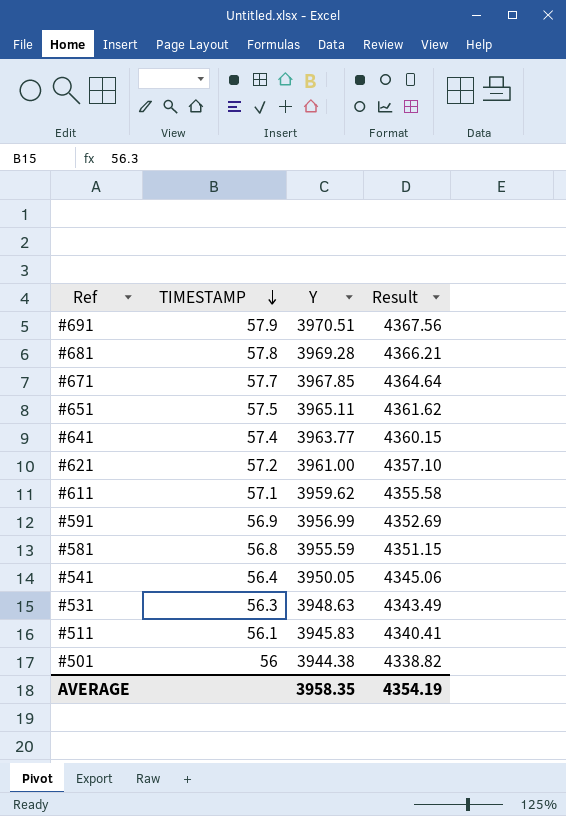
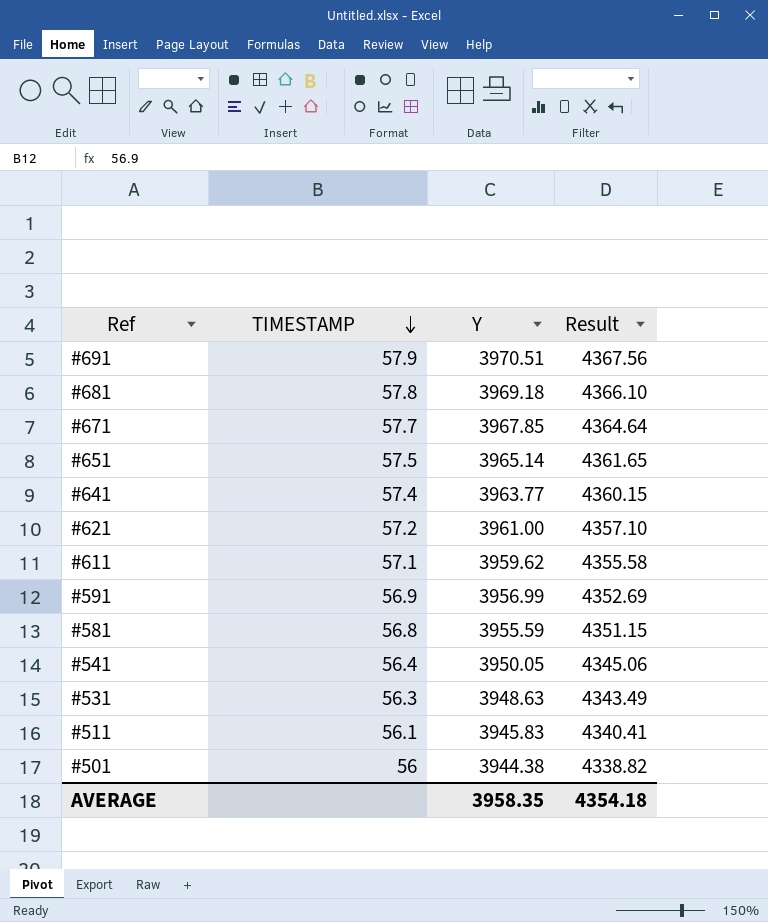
#681 | Y: 3969.28 -> 3969.18
#681 | Result: 4366.21 -> 4366.10
#651 | Y: 3965.11 -> 3965.14
#651 | Result: 4361.62 -> 4361.65
AVERAGE | Result: 4354.19 -> 4354.18

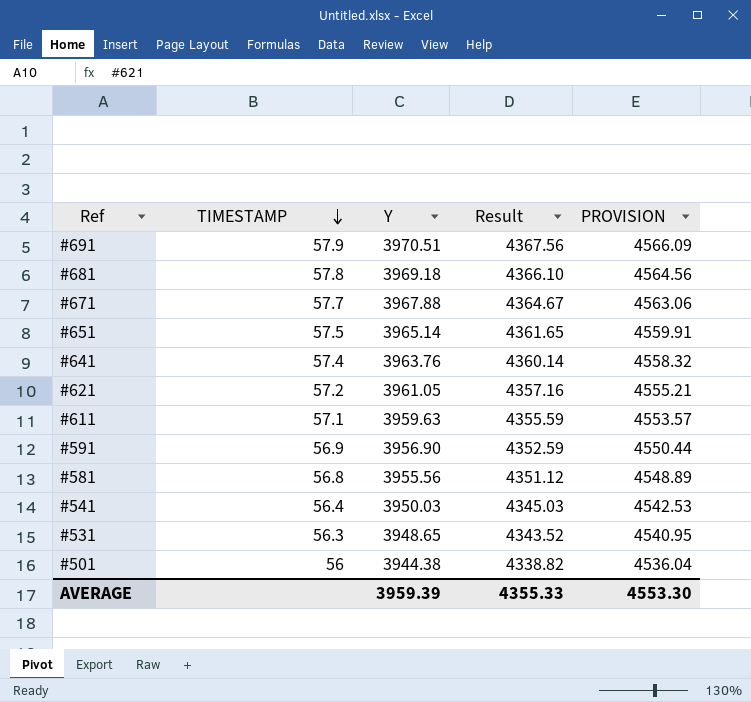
column PROVISION | formula: none -> [Y] * 1.15
row #511: 56.1 | 3945.83 | 4340.41 -> none
#671 | Y: 3967.85 -> 3967.88
#671 | Result: 4364.64 -> 4364.67
#641 | Y: 3963.77 -> 3963.76
#641 | Result: 4360.15 -> 4360.14
#621 | Y: 3961.00 -> 3961.05
#621 | Result: 4357.10 -> 4357.16
#611 | Y: 3959.62 -> 3959.63
#611 | Result: 4355.58 -> 4355.59
#591 | Y: 3956.99 -> 3956.90
#591 | Result: 4352.69 -> 4352.59
#581 | Y: 3955.59 -> 3955.56
#581 | Result: 4351.15 -> 4351.12
#541 | Y: 3950.05 -> 3950.03
#541 | Result: 4345.06 -> 4345.03
#531 | Y: 3948.63 -> 3948.65
#531 | Result: 4343.49 -> 4343.52
AVERAGE | Y: 3958.35 -> 3959.39
AVERAGE | Result: 4354.18 -> 4355.33

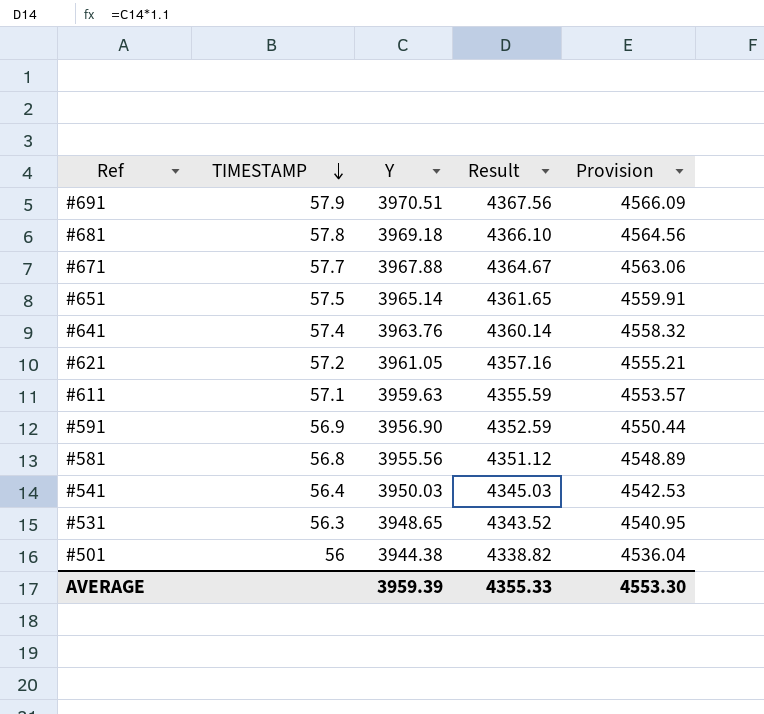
column name: PROVISION -> Provision

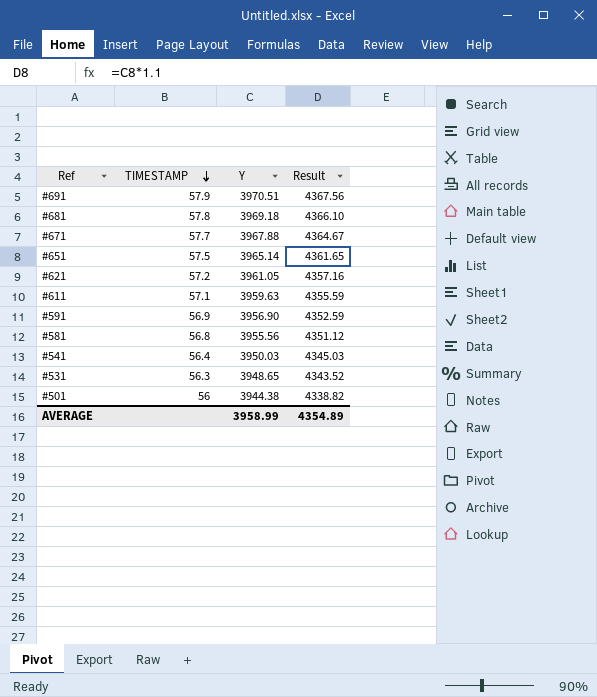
column Provision | formula: [Y] * 1.15 -> none
row #641: 57.4 | 3963.76 | 4360.14 | 4558.32 -> none
AVERAGE | Y: 3959.39 -> 3958.99
AVERAGE | Result: 4355.33 -> 4354.89

